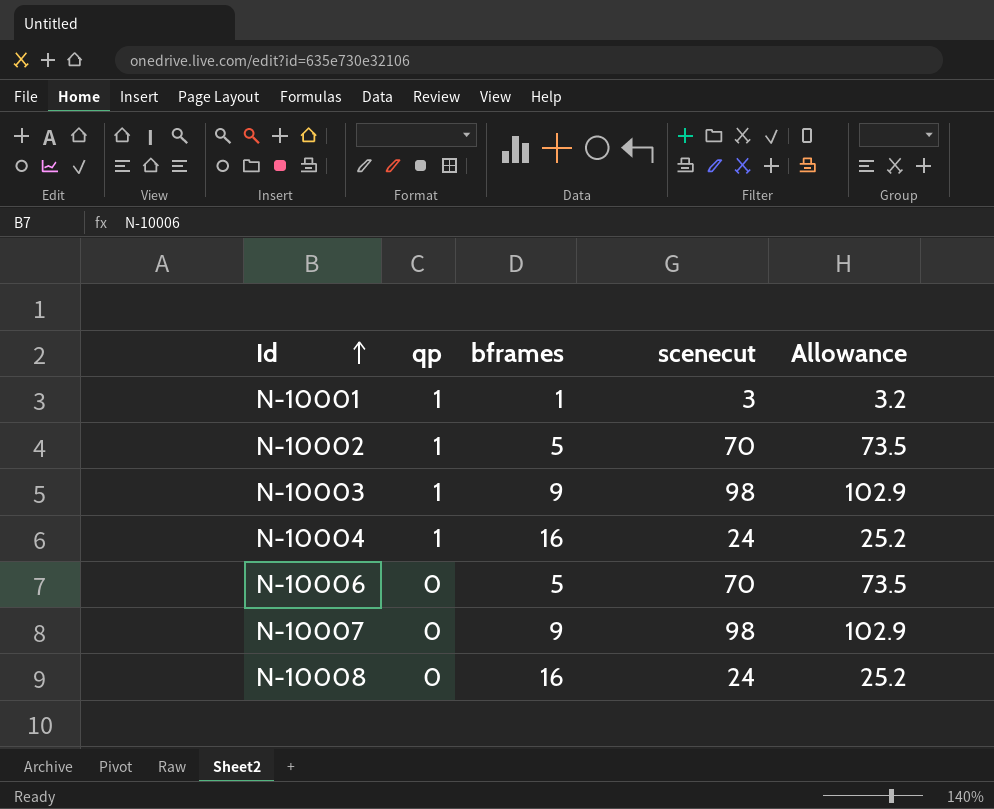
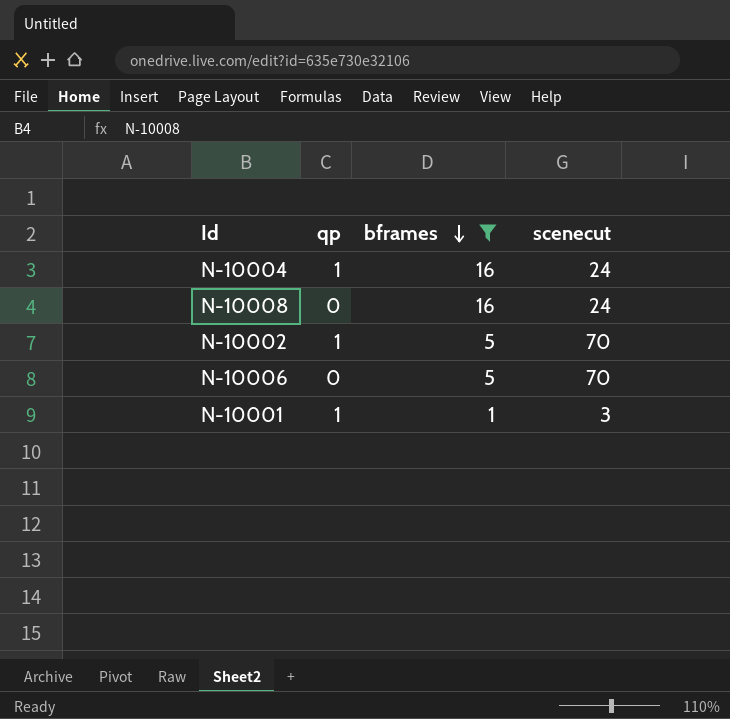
filter: none -> bframes != 9
row order: Id ascending -> bframes descending
column Allowance | formula: [scenecut] * 1.05 -> none

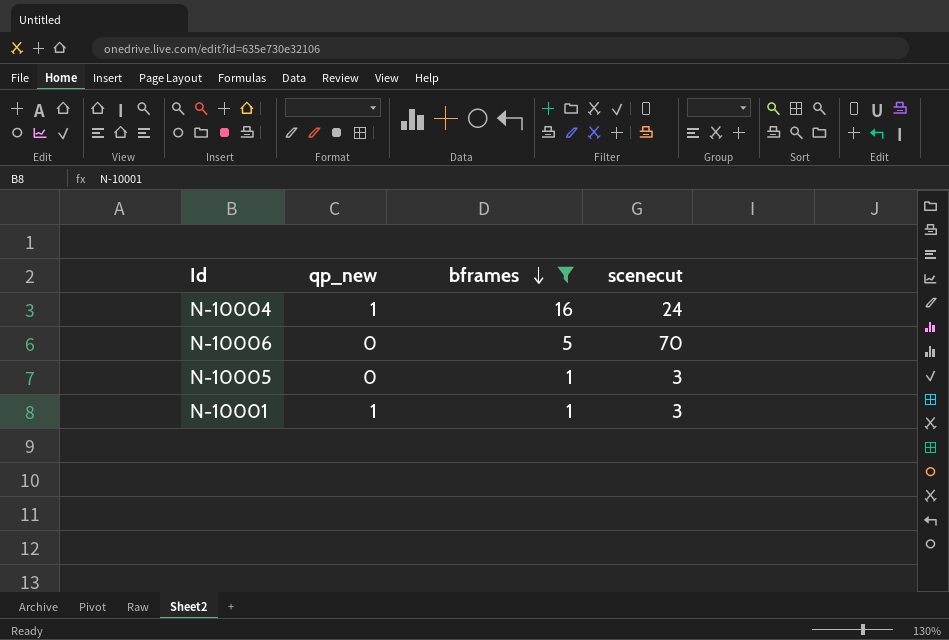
column name: qp -> qp_new
row N-10008: 0 | 16 | 24 -> none
row N-10002: 1 | 5 | 70 -> none
row N-10005: none -> 0 | 1 | 3

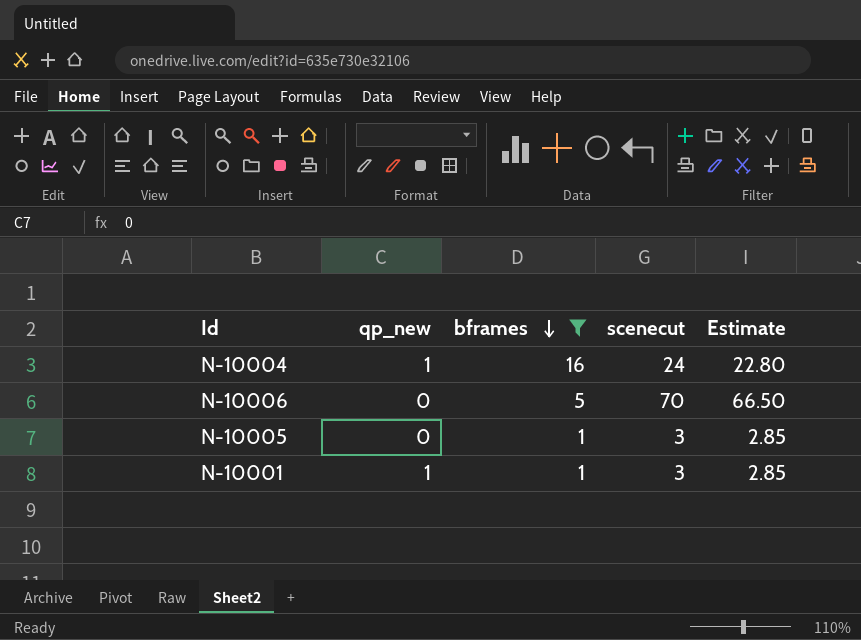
column Estimate | formula: none -> [scenecut] * 0.95

